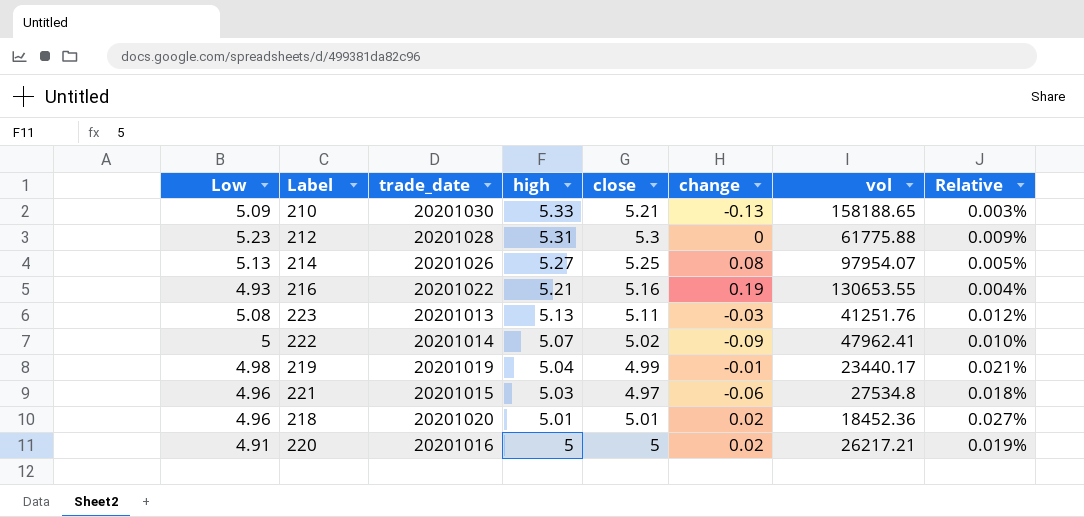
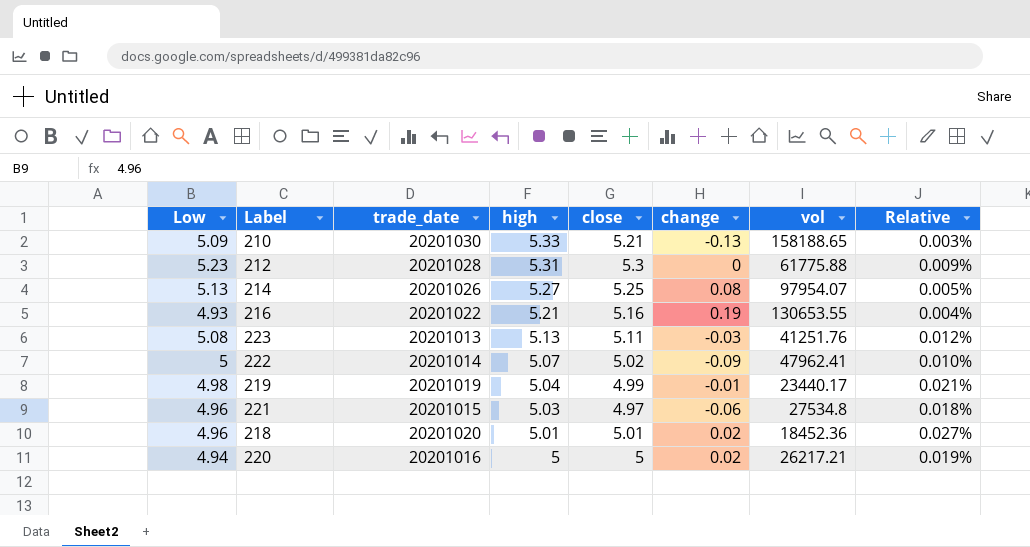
220 | Low: 4.91 -> 4.94

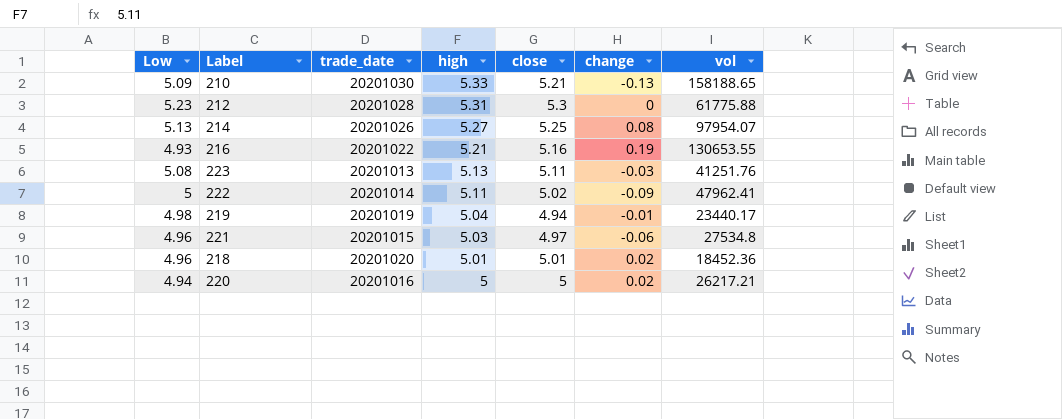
column Relative | formula: [close] / [vol] -> none
222 | high: 5.07 -> 5.11
219 | close: 4.99 -> 4.94

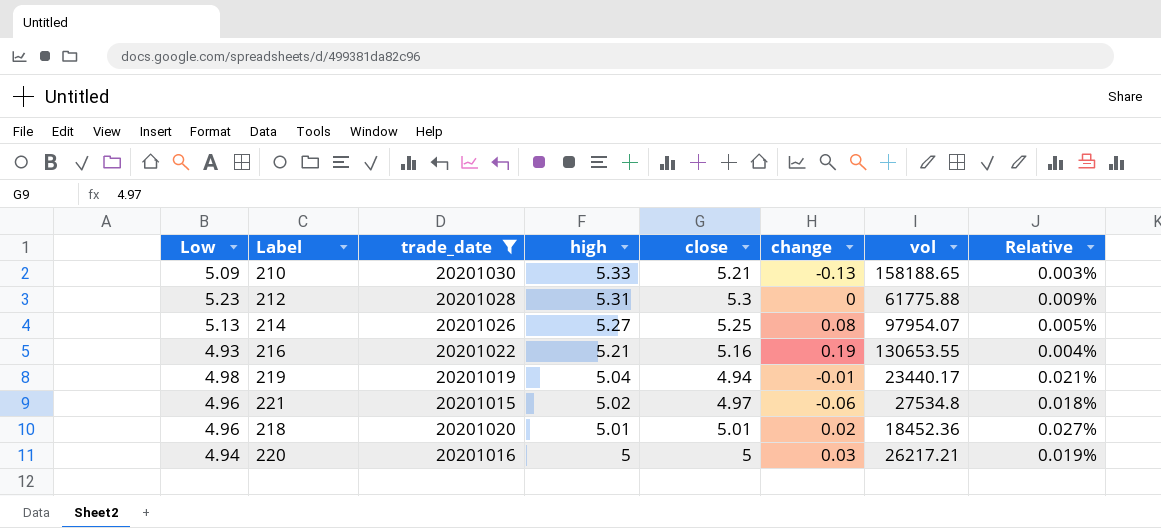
filter: none -> trade_date >= 20201015
column Relative | formula: none -> [close] / [vol]
221 | high: 5.03 -> 5.02
220 | change: 0.02 -> 0.03

